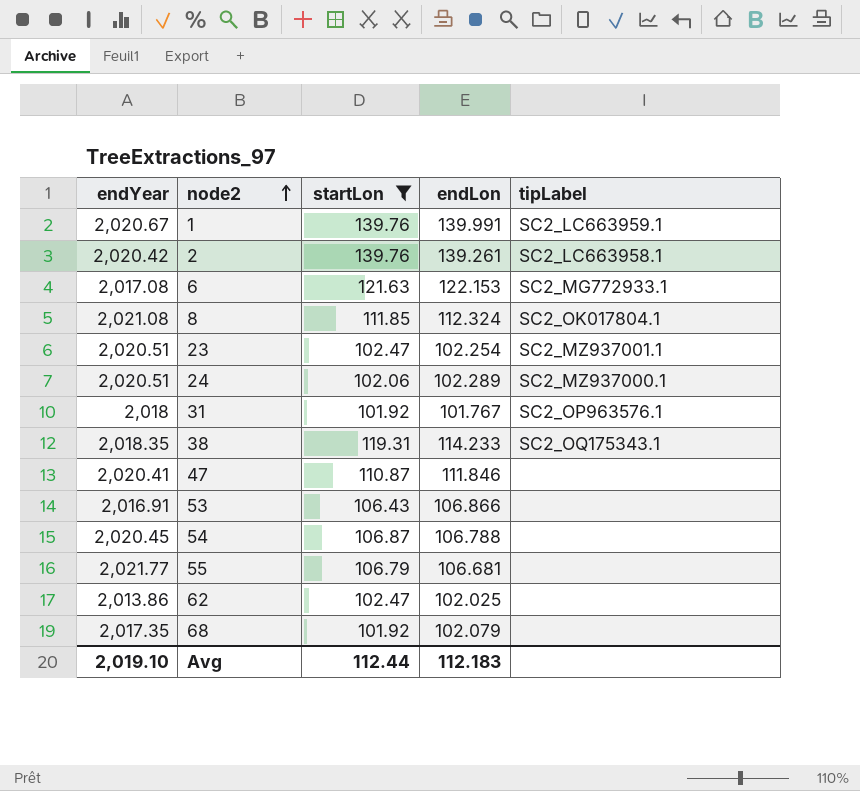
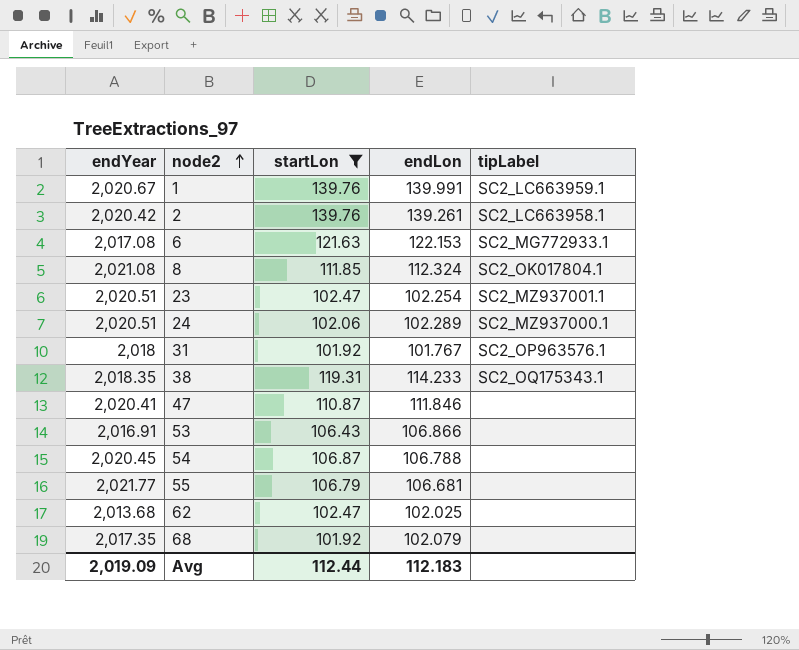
62 | endYear: 2,013.86 -> 2,013.68
Avg | endYear: 2,019.10 -> 2,019.09

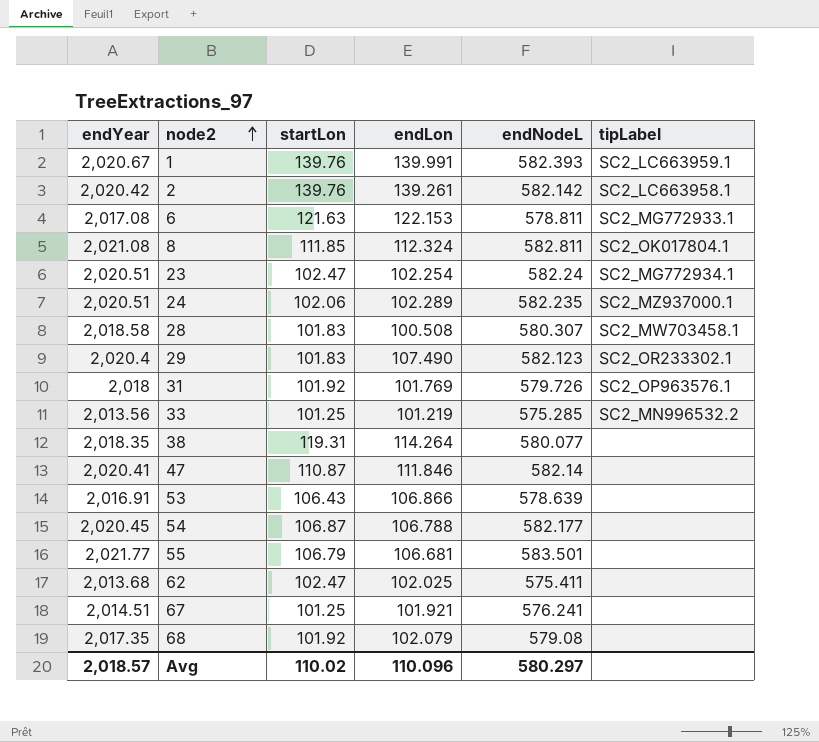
filter: startLon >= 101.92 -> none
column endNodeL | position: none -> 5
23 | tipLabel: SC2_MZ937001.1 -> SC2_MG772934.1
31 | endLon: 101.767 -> 101.769
38 | endLon: 114.233 -> 114.264
38 | tipLabel: SC2_OQ175343.1 -> none
Avg | endYear: 2,019.09 -> 2,018.57
Avg | startLon: 112.44 -> 110.02
Avg | endLon: 112.183 -> 110.096

